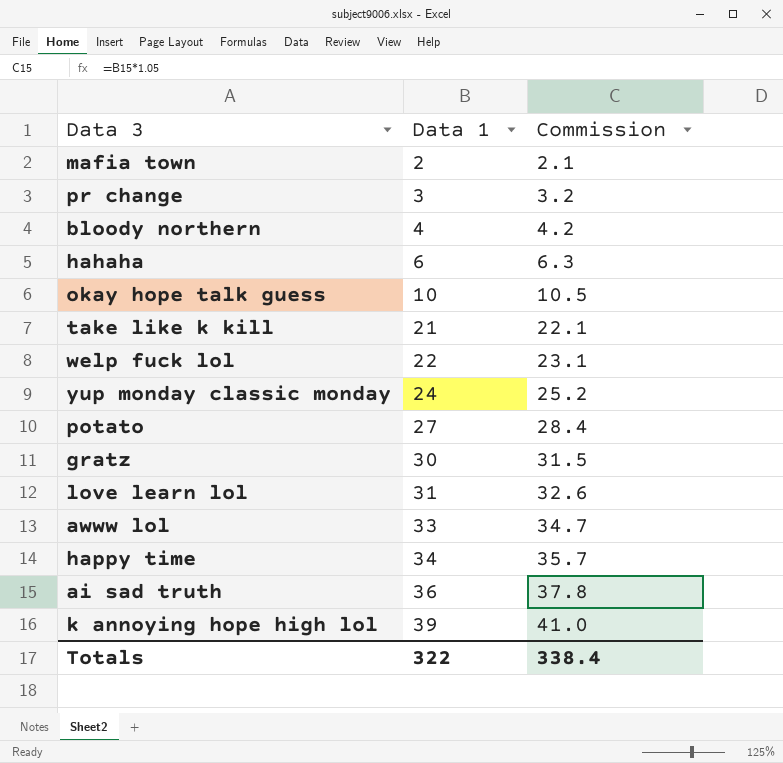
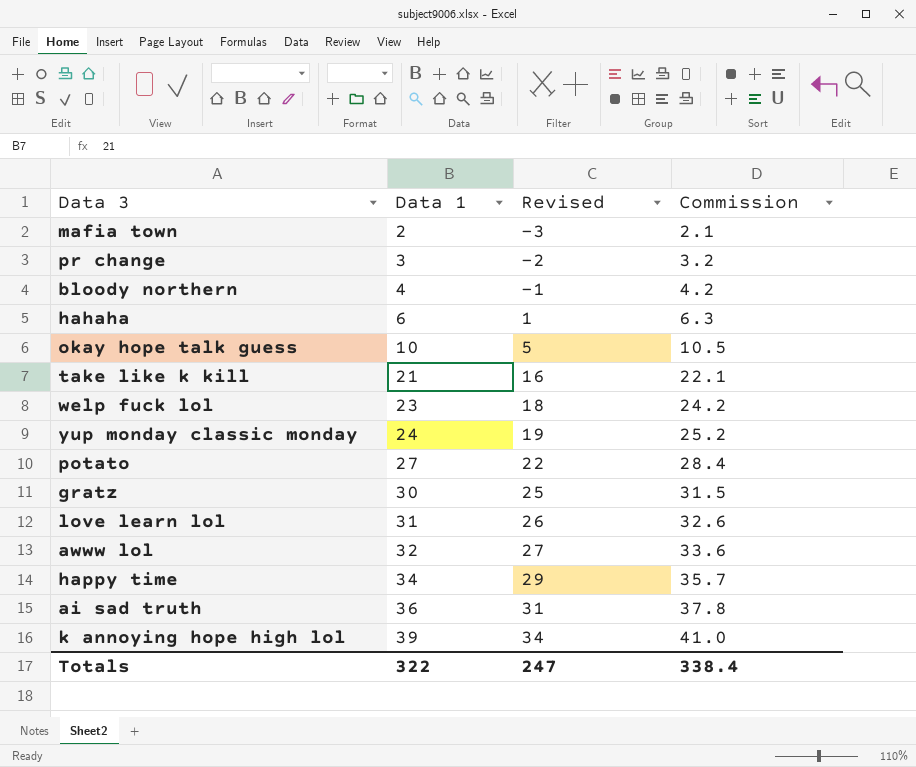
column Revised | formula: none -> [Data 1] - 5
welp fuck lol | Data 1: 22 -> 23
welp fuck lol | Commission: 23.1 -> 24.2
awww lol | Data 1: 33 -> 32
awww lol | Commission: 34.7 -> 33.6

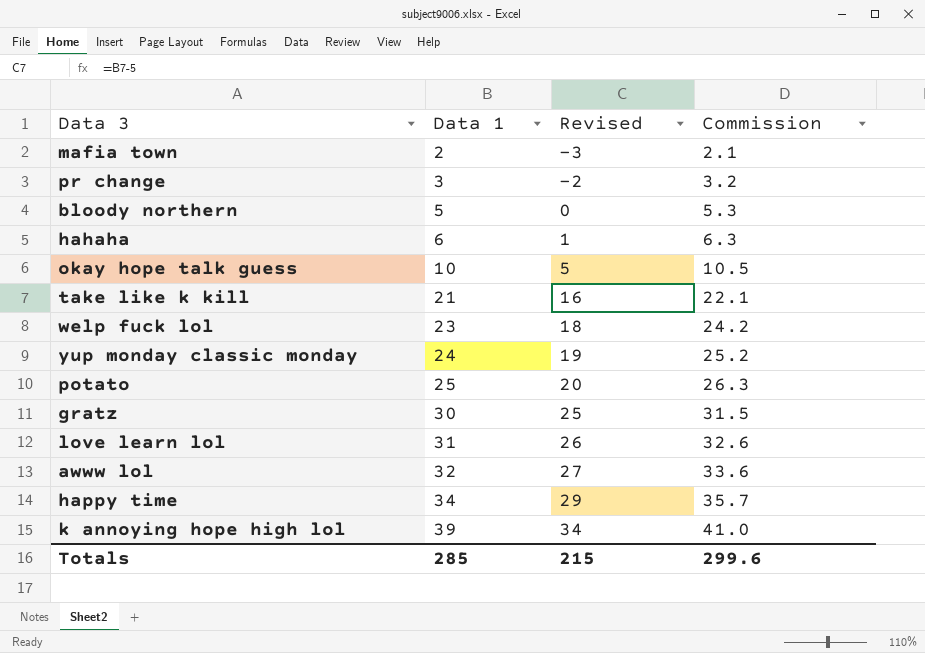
row ai sad truth: 36 | 31 | 37.8 -> none
bloody northern | Data 1: 4 -> 5
bloody northern | Revised: -1 -> 0
bloody northern | Commission: 4.2 -> 5.3
potato | Data 1: 27 -> 25
potato | Revised: 22 -> 20
potato | Commission: 28.4 -> 26.3
Totals | Data 1: 322 -> 285
Totals | Revised: 247 -> 215
Totals | Commission: 338.4 -> 299.6

